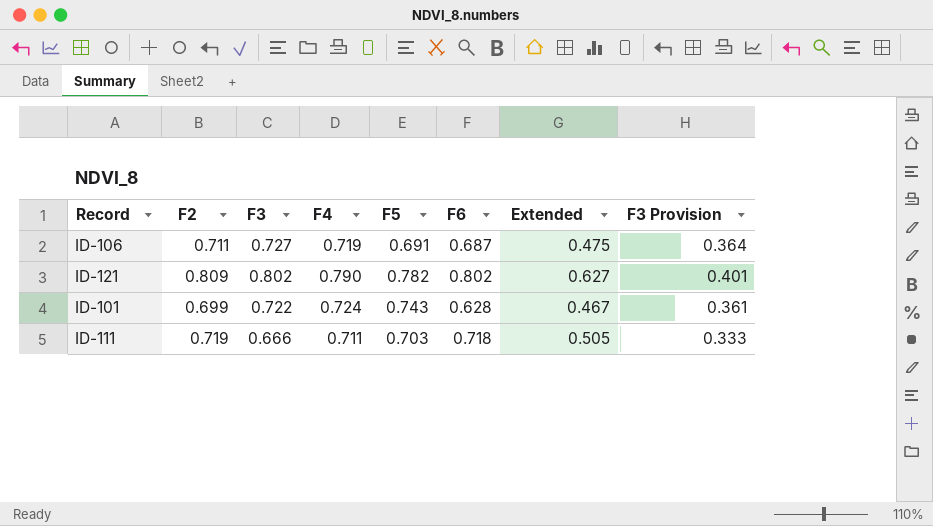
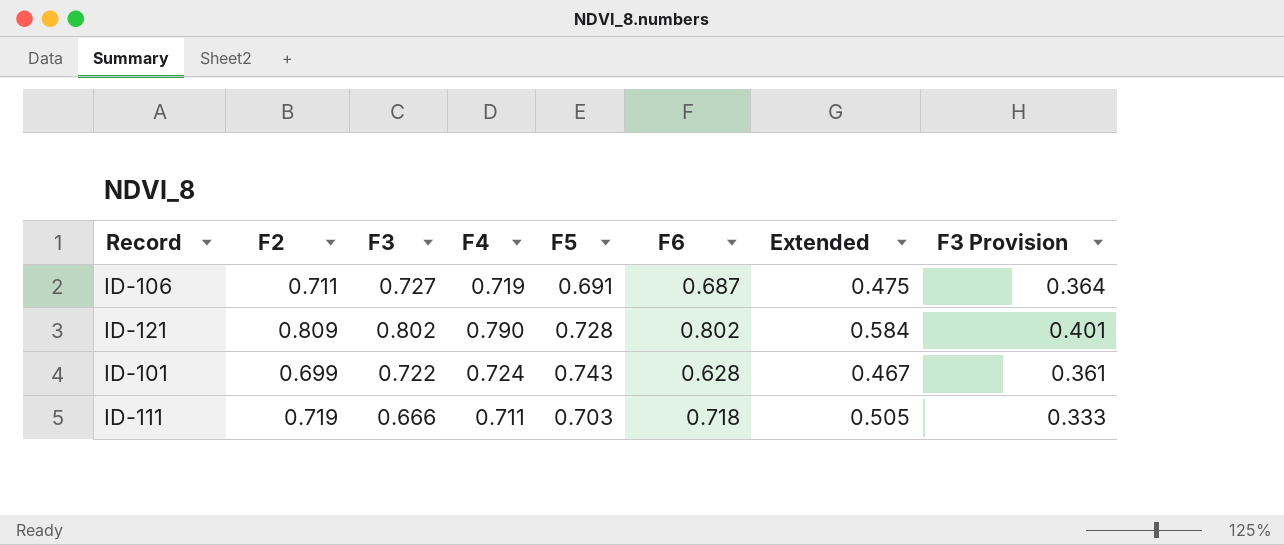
ID-121 | F5: 0.782 -> 0.728
ID-121 | Extended: 0.627 -> 0.584

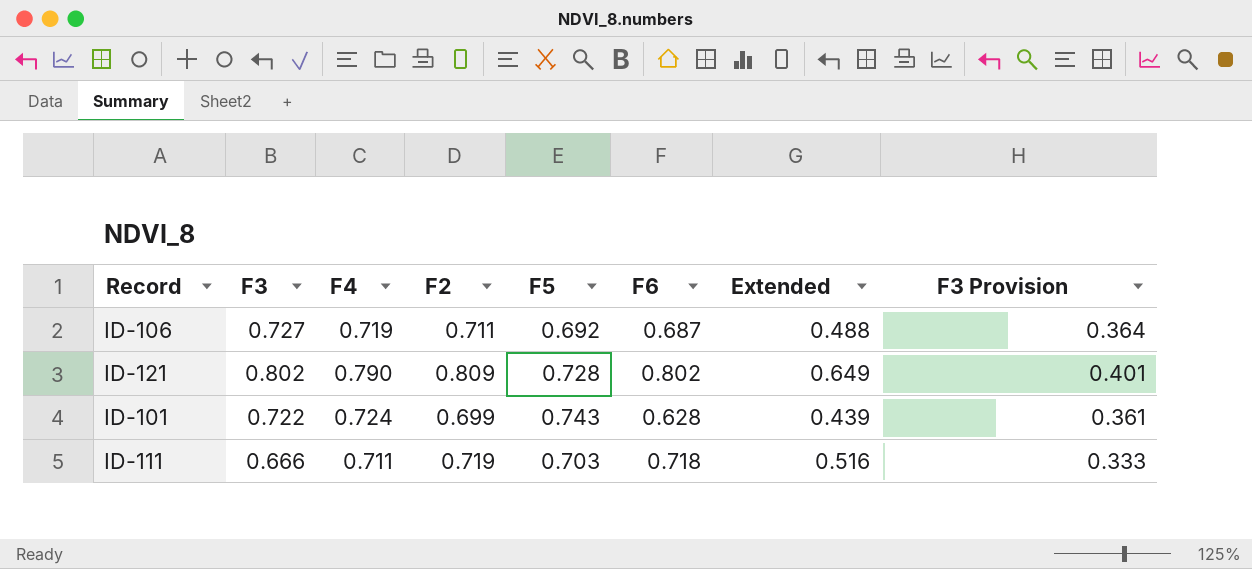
column F2 | position: 2 -> 4
column Extended | formula: [F5] * [F6] -> [F2] * [F6]
ID-106 | F5: 0.691 -> 0.692

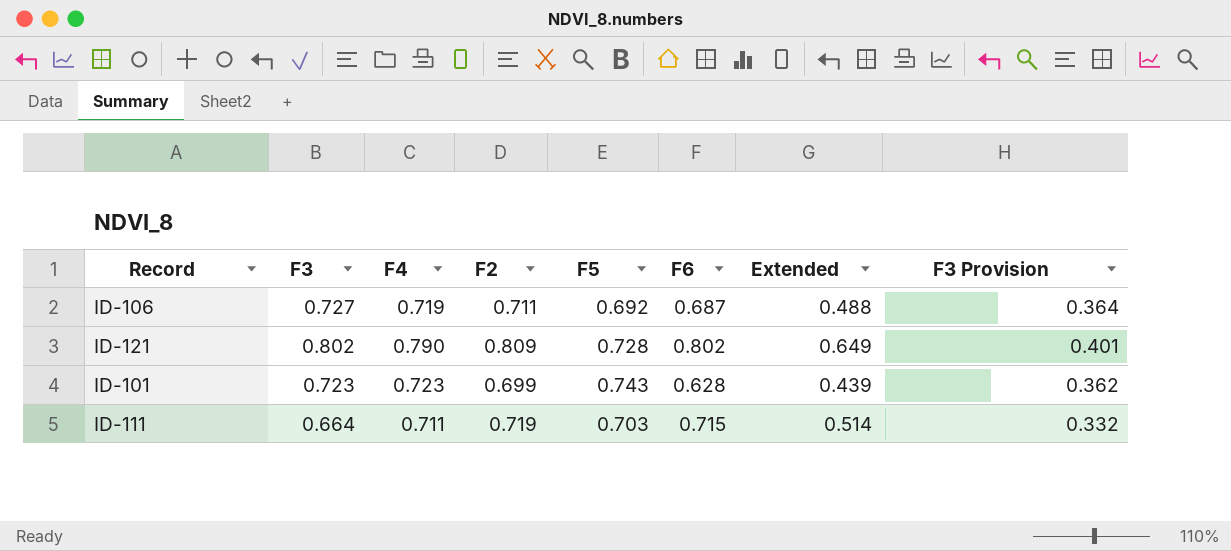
ID-101 | F3: 0.722 -> 0.723
ID-101 | F4: 0.724 -> 0.723
ID-101 | F3 Provision: 0.361 -> 0.362
ID-111 | F3: 0.666 -> 0.664
ID-111 | F6: 0.718 -> 0.715
ID-111 | Extended: 0.516 -> 0.514
ID-111 | F3 Provision: 0.333 -> 0.332

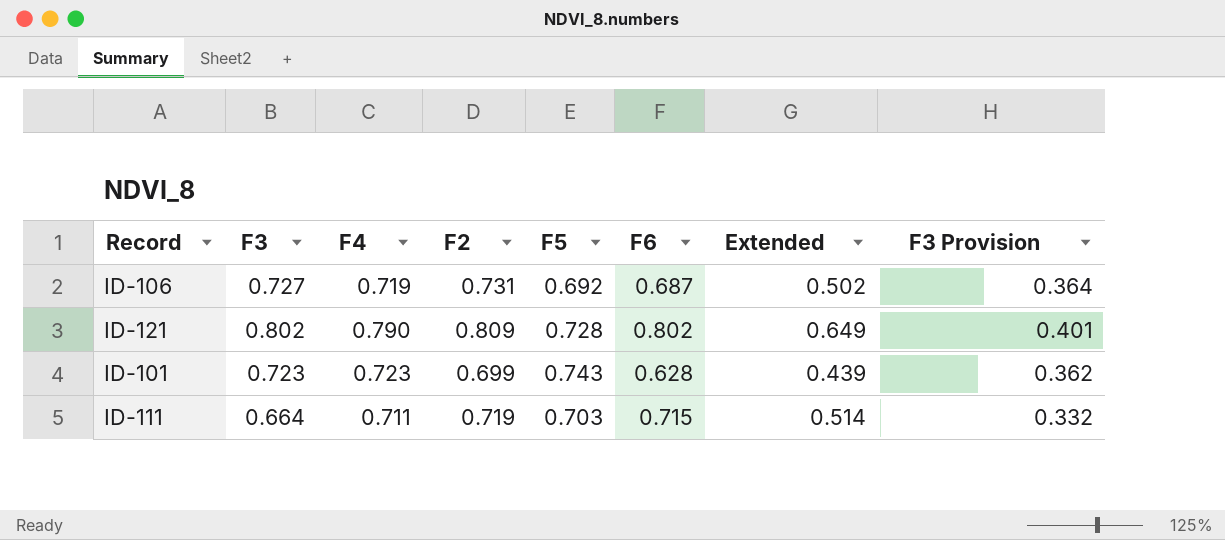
ID-106 | F2: 0.711 -> 0.731
ID-106 | Extended: 0.488 -> 0.502

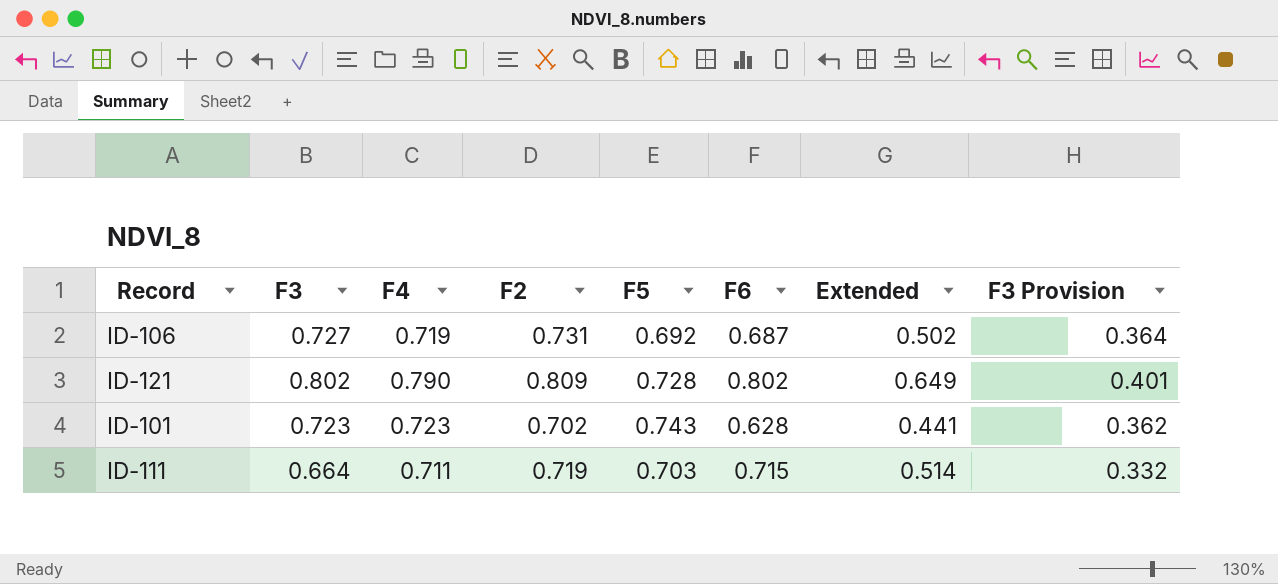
ID-101 | F2: 0.699 -> 0.702
ID-101 | Extended: 0.439 -> 0.441

